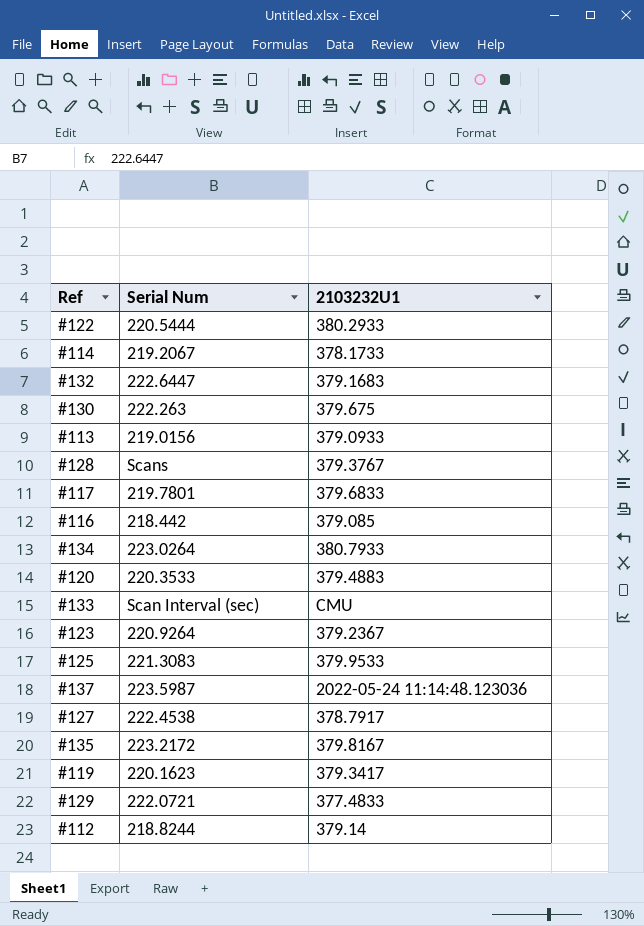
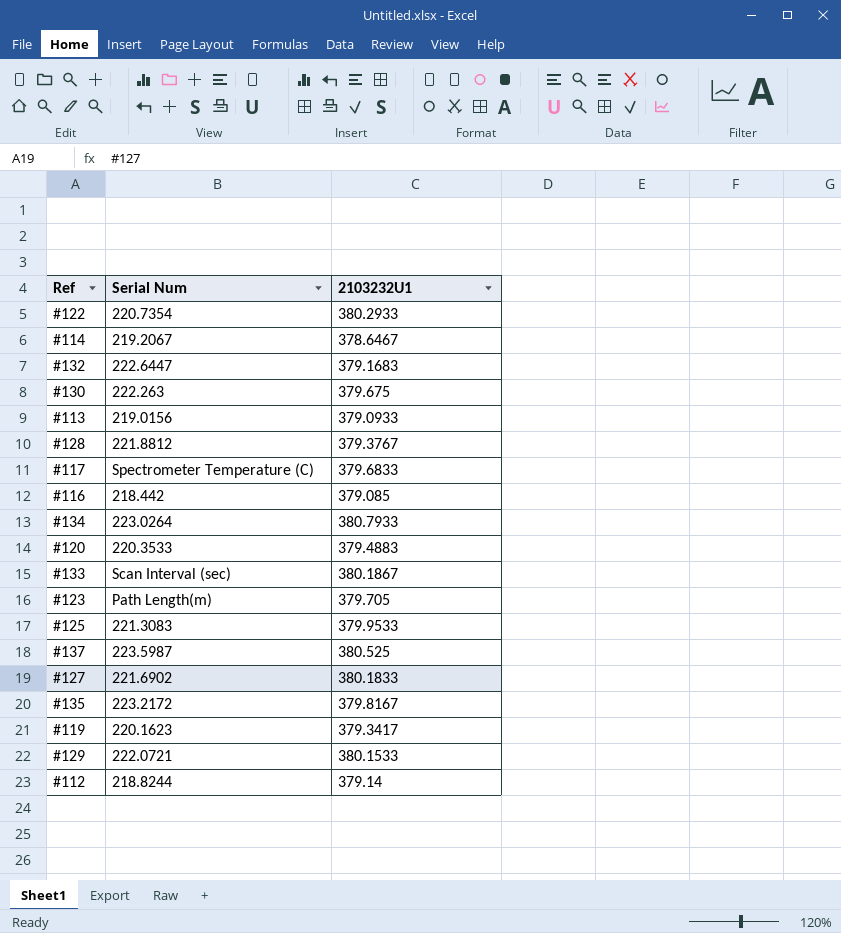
#122 | Serial Num: 220.5444 -> 220.7354
#114 | 2103232U1: 378.1733 -> 378.6467
#128 | Serial Num: Scans -> 221.8812
#117 | Serial Num: 219.7801 -> Spectrometer Temperature (C)
#133 | 2103232U1: CMU -> 380.1867
#123 | Serial Num: 220.9264 -> Path Length(m)
#123 | 2103232U1: 379.2367 -> 379.705
#137 | 2103232U1: 2022-05-24 11:14:48.123036 -> 380.525
#127 | Serial Num: 222.4538 -> 221.6902
#127 | 2103232U1: 378.7917 -> 380.1833
#129 | 2103232U1: 377.4833 -> 380.1533

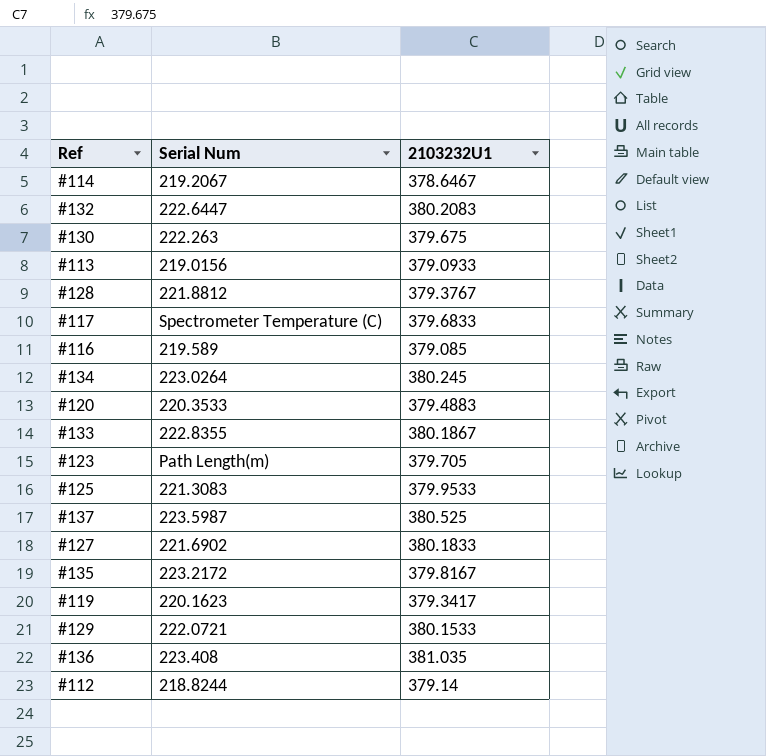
row #122: 220.7354 | 380.2933 -> none
#132 | 2103232U1: 379.1683 -> 380.2083
#116 | Serial Num: 218.442 -> 219.589
#134 | 2103232U1: 380.7933 -> 380.245
#133 | Serial Num: Scan Interval (sec) -> 222.8355
row #136: none -> 223.408 | 381.035

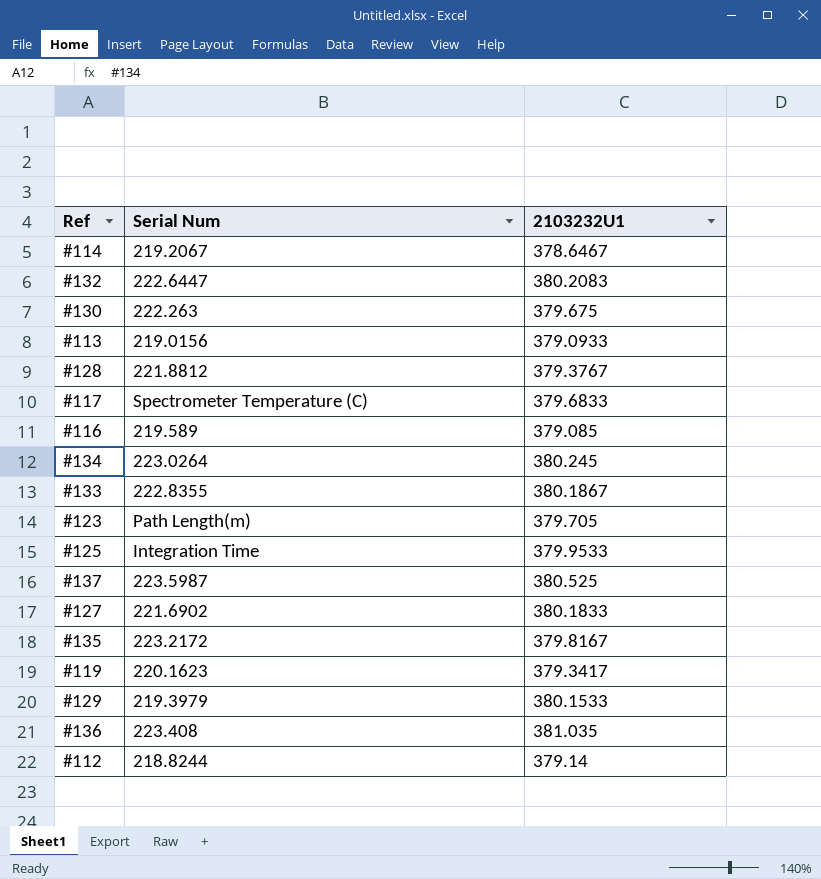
row #120: 220.3533 | 379.4883 -> none
#125 | Serial Num: 221.3083 -> Integration Time
#129 | Serial Num: 222.0721 -> 219.3979

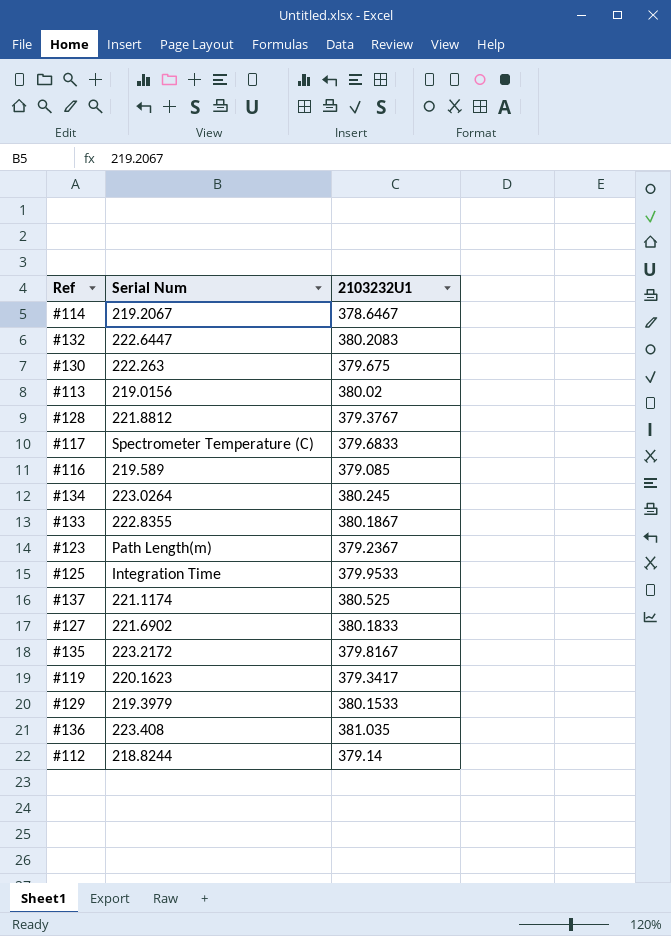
#113 | 2103232U1: 379.0933 -> 380.02
#123 | 2103232U1: 379.705 -> 379.2367
#137 | Serial Num: 223.5987 -> 221.1174

